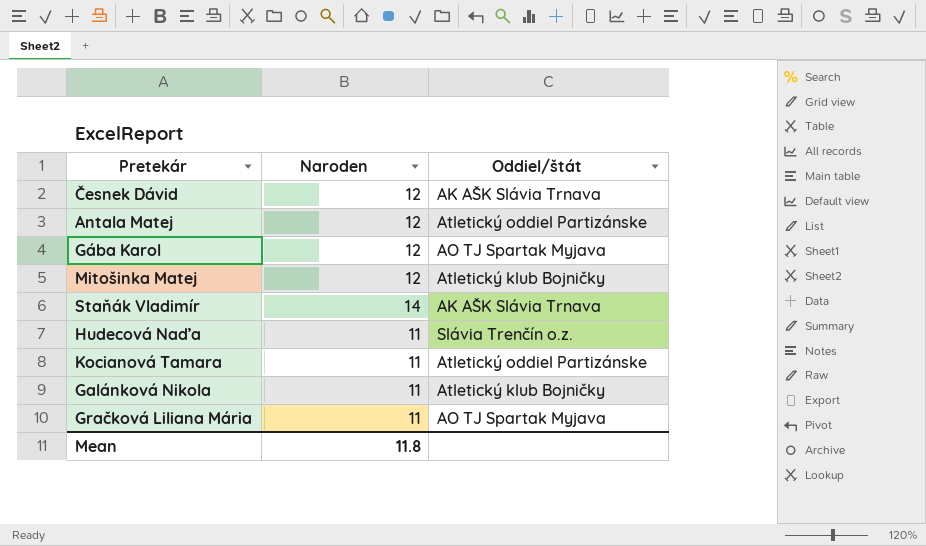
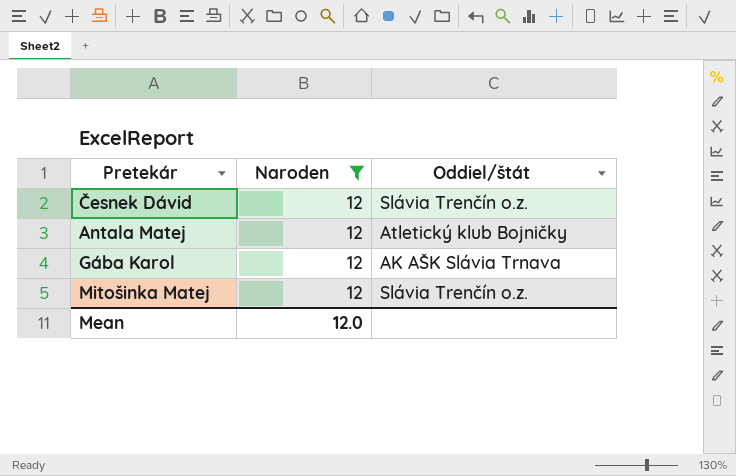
filter: none -> Naroden = 12
Česnek Dávid | Oddiel/štát: AK AŠK Slávia Trnava -> Slávia Trenčín o.z.
Antala Matej | Oddiel/štát: Atletický oddiel Partizánske -> Atletický klub Bojničky
Gába Karol | Oddiel/štát: AO TJ Spartak Myjava -> AK AŠK Slávia Trnava
Mitošinka Matej | Oddiel/štát: Atletický klub Bojničky -> Slávia Trenčín o.z.
Mean | Naroden: 11.8 -> 12.0

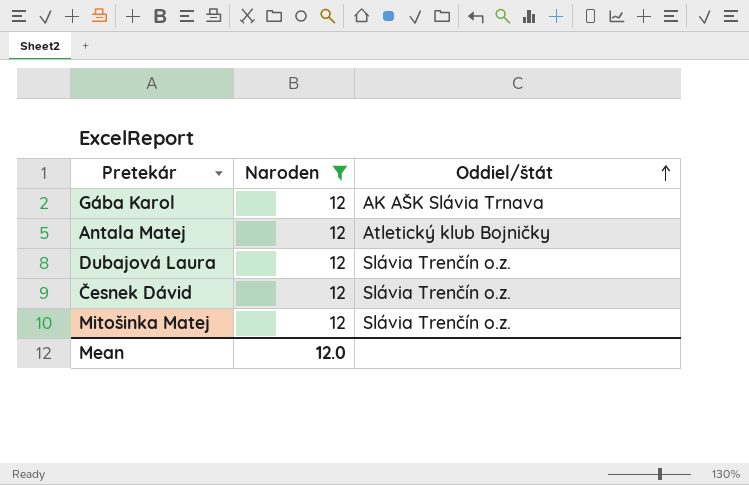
row order: none -> Oddiel/štát ascending
row Dubajová Laura: none -> 12 | Slávia Trenčín o.z.

